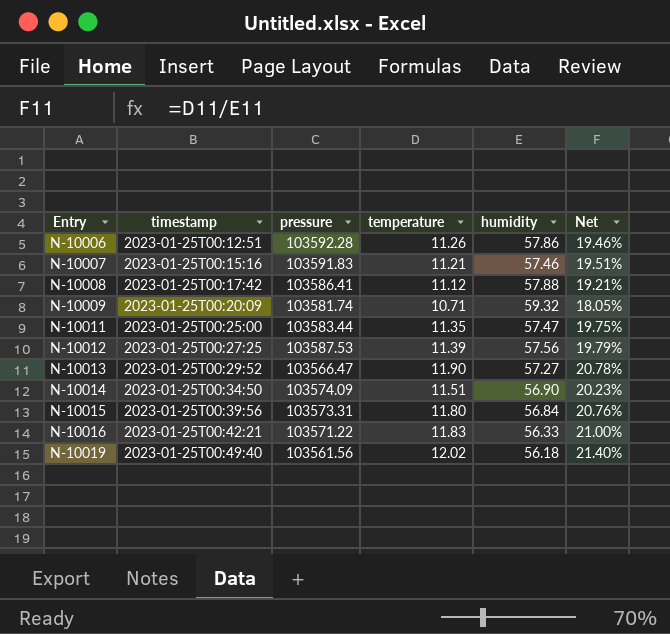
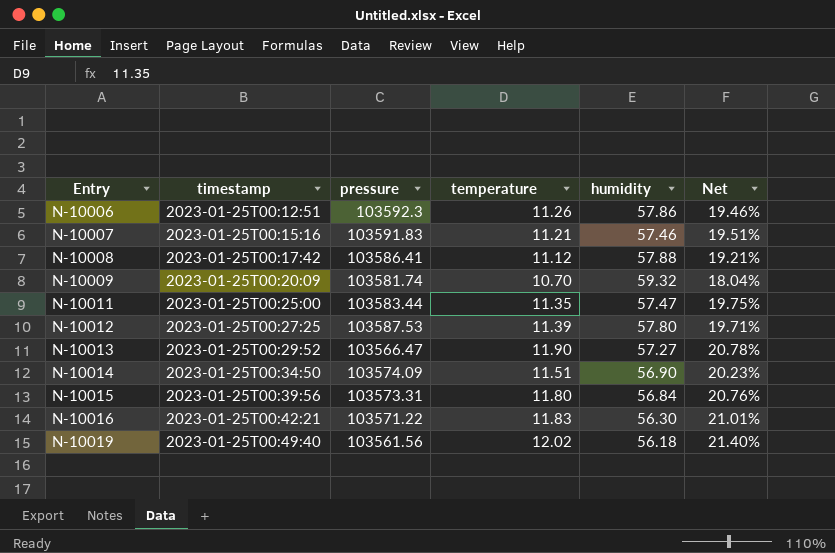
N-10006 | pressure: 103592.28 -> 103592.3
N-10009 | temperature: 10.71 -> 10.70
N-10009 | Net: 18.05% -> 18.04%
N-10012 | humidity: 57.56 -> 57.80
N-10012 | Net: 19.79% -> 19.71%
N-10016 | humidity: 56.33 -> 56.30
N-10016 | Net: 21.00% -> 21.01%

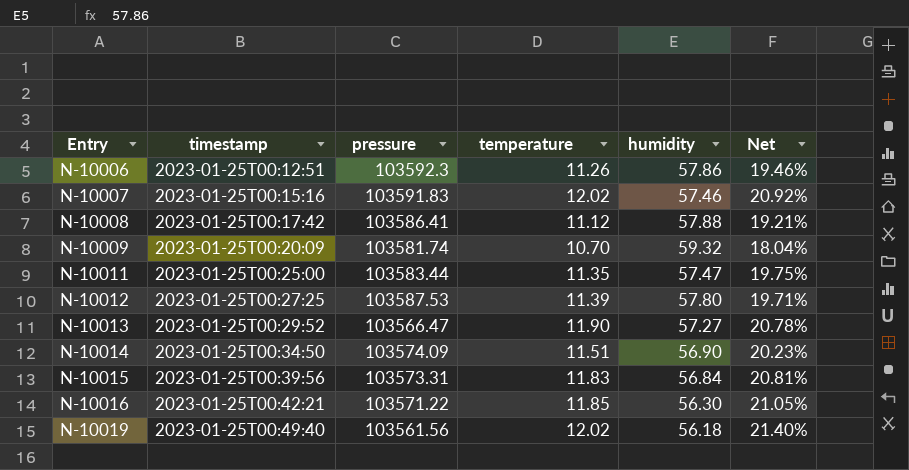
N-10007 | temperature: 11.21 -> 12.02
N-10007 | Net: 19.51% -> 20.92%
N-10015 | temperature: 11.80 -> 11.83
N-10015 | Net: 20.76% -> 20.81%
N-10016 | temperature: 11.83 -> 11.85
N-10016 | Net: 21.01% -> 21.05%

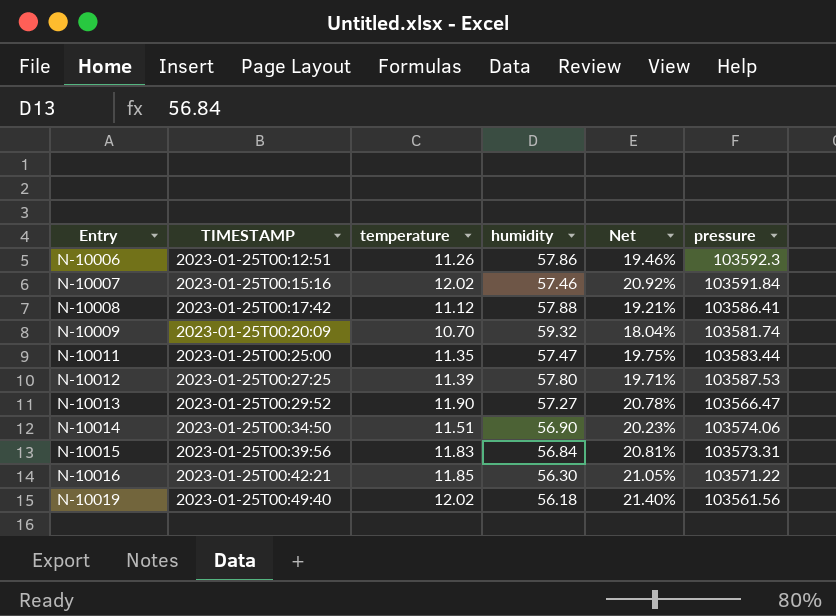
column name: timestamp -> TIMESTAMP
column pressure | position: 3 -> 6
N-10007 | pressure: 103591.83 -> 103591.84
N-10014 | pressure: 103574.09 -> 103574.06

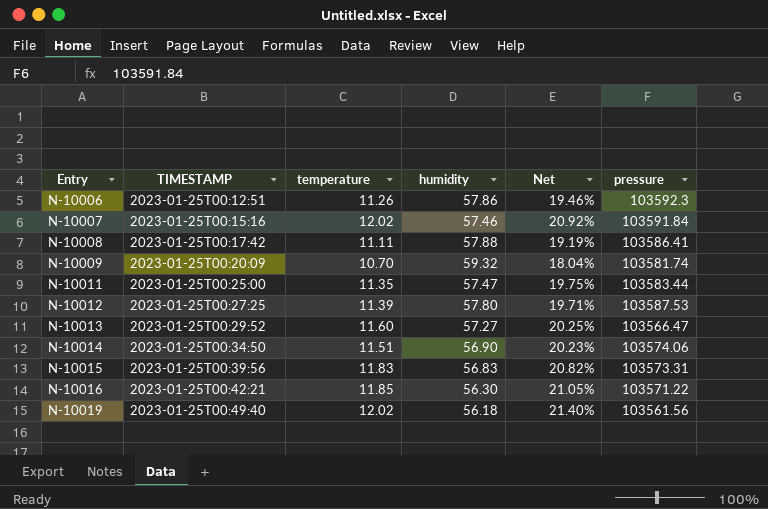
N-10008 | temperature: 11.12 -> 11.11
N-10008 | Net: 19.21% -> 19.19%
N-10013 | temperature: 11.90 -> 11.60
N-10013 | Net: 20.78% -> 20.25%
N-10015 | humidity: 56.84 -> 56.83
N-10015 | Net: 20.81% -> 20.82%

